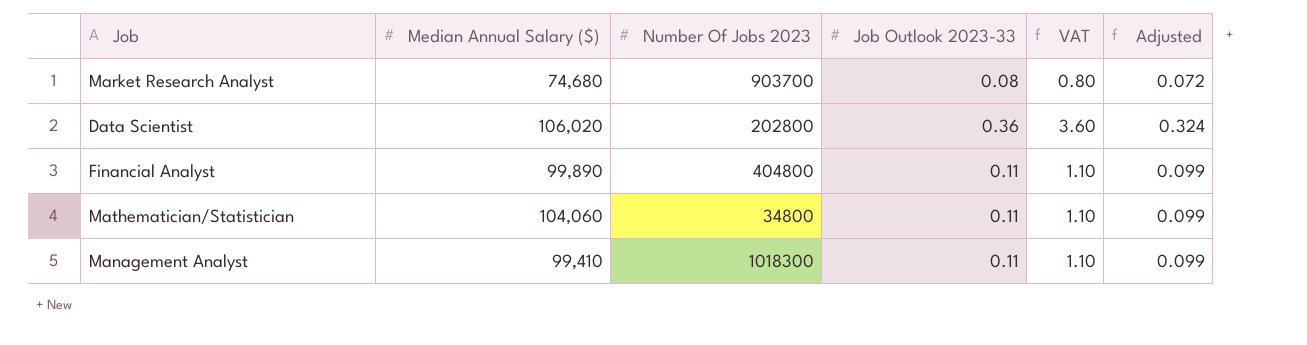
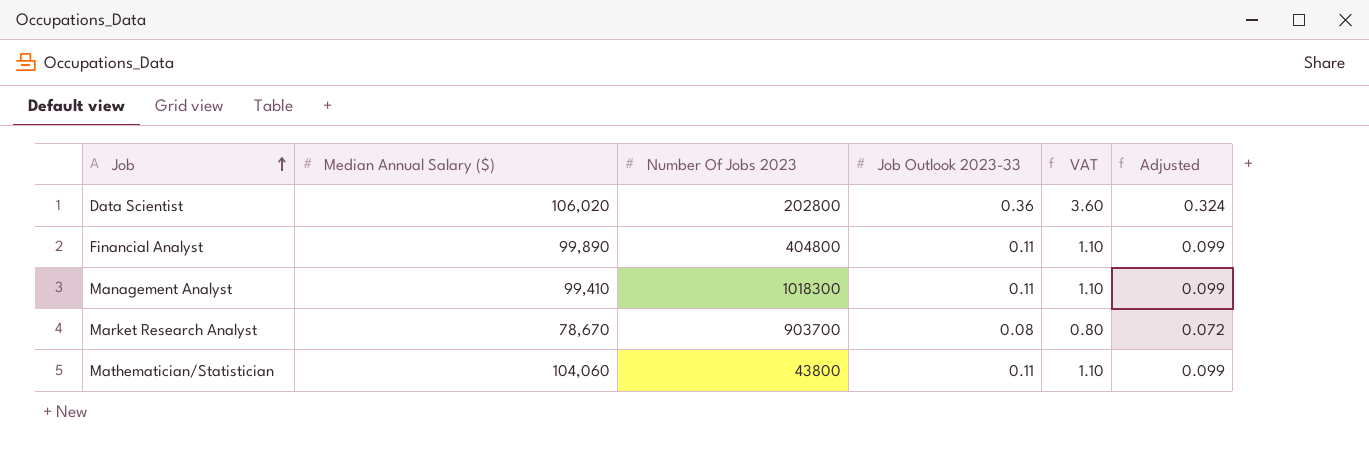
row order: none -> Job ascending
Market Research Analyst | Median Annual Salary ($): 74,680 -> 78,670
Mathematician/Statistician | Number Of Jobs 2023: 34800 -> 43800

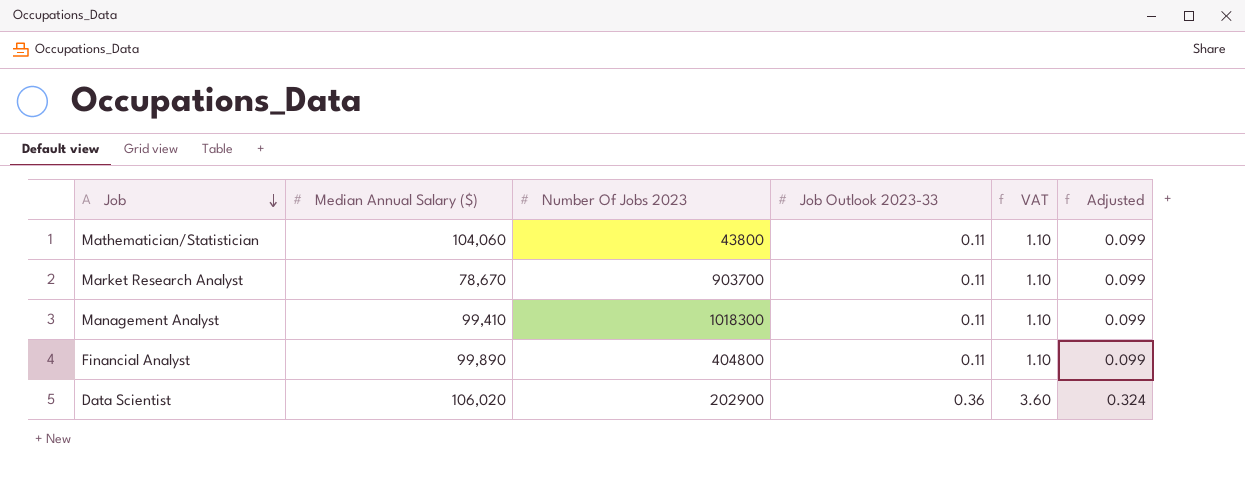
row order: Job ascending -> Job descending
Market Research Analyst | Job Outlook 2023-33: 0.08 -> 0.11
Market Research Analyst | VAT: 0.80 -> 1.10
Market Research Analyst | Adjusted: 0.072 -> 0.099
Data Scientist | Number Of Jobs 2023: 202800 -> 202900

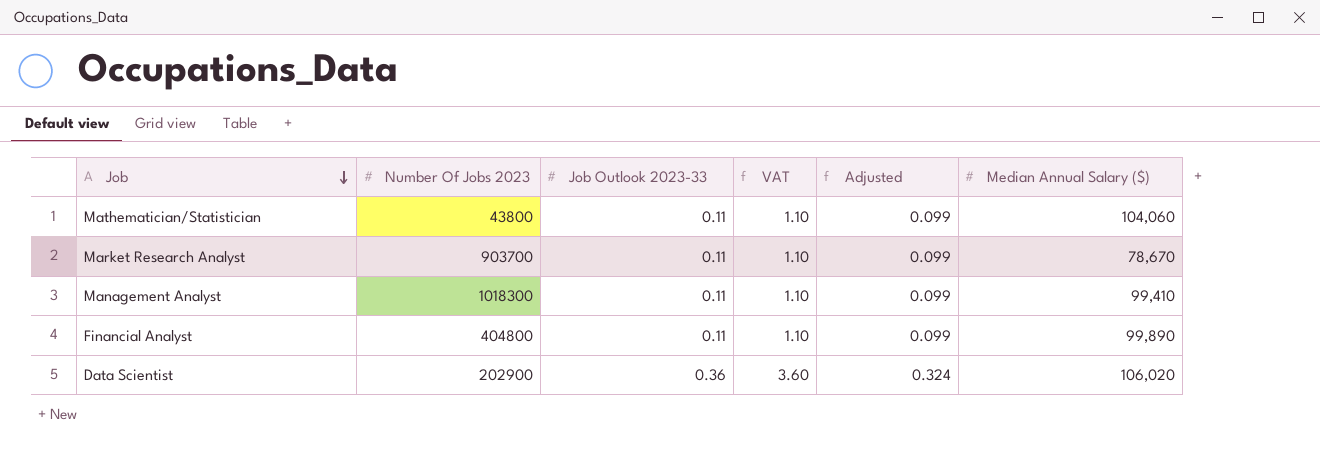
column Median Annual Salary ($) | position: 2 -> 6

